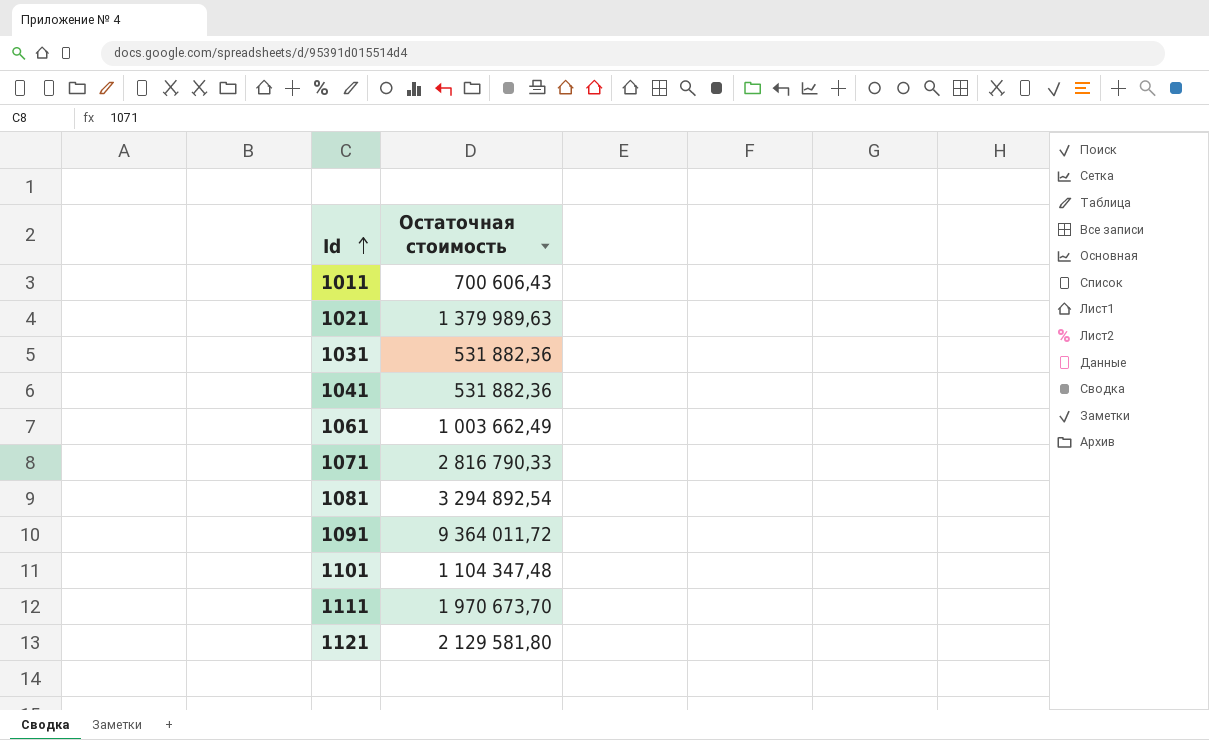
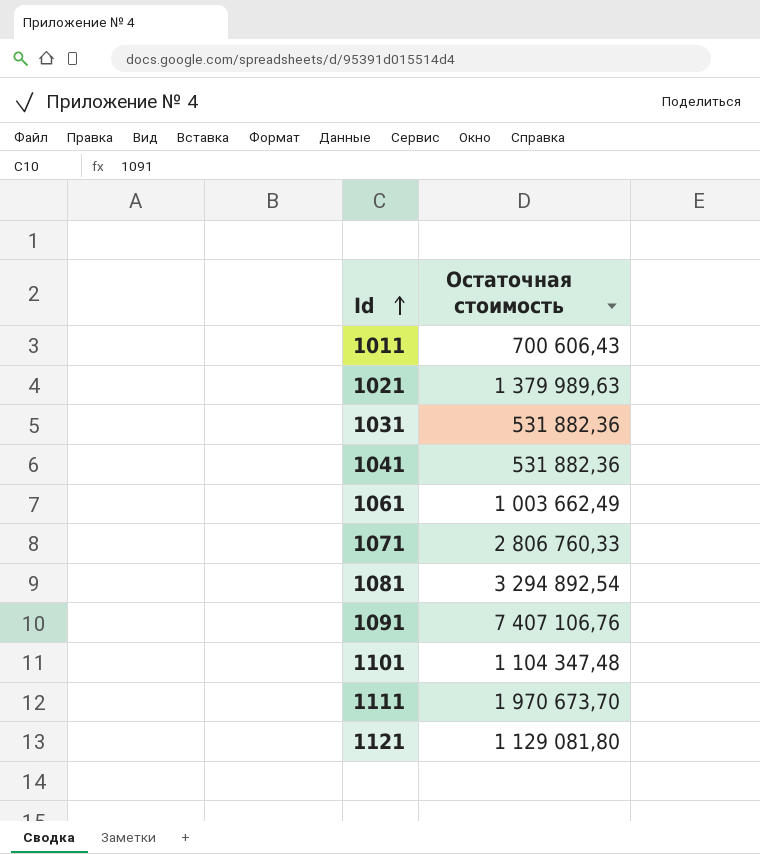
1071 | Остаточная стоимость: 2 816 790,33 -> 2 806 760,33
1091 | Остаточная стоимость: 9 364 011,72 -> 7 407 106,76
1121 | Остаточная стоимость: 2 129 581,80 -> 1 129 081,80

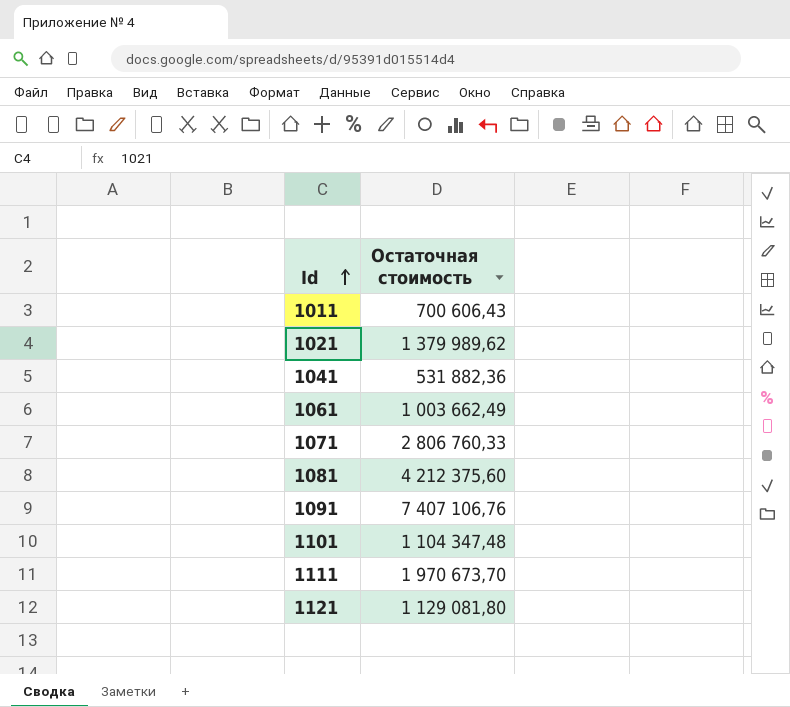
row 1031: 531 882,36 -> none
1021 | Остаточная стоимость: 1 379 989,63 -> 1 379 989,62
1081 | Остаточная стоимость: 3 294 892,54 -> 4 212 375,60

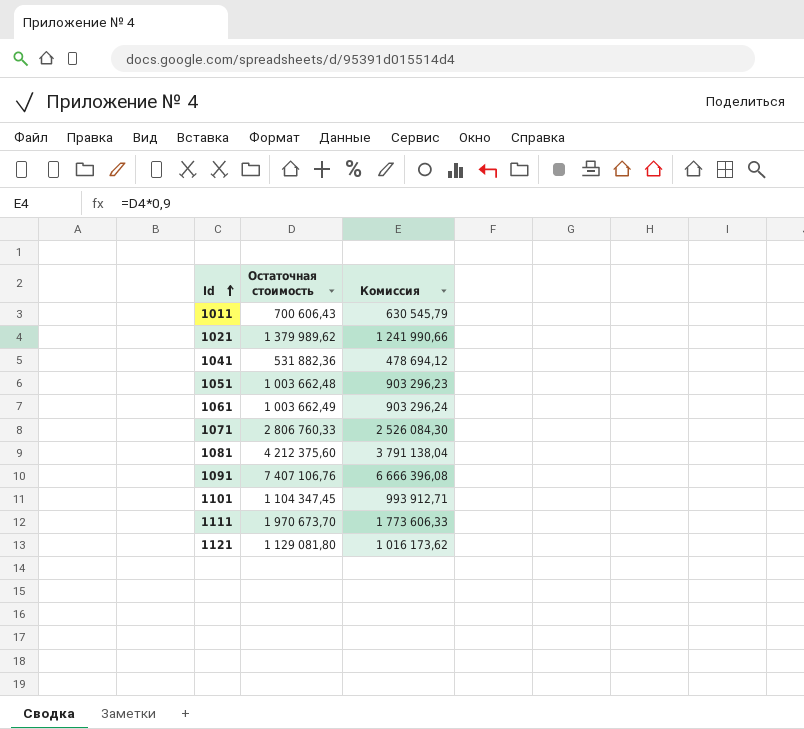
column Комиссия | formula: none -> [Остаточная стоимость] * 0,9
row 1051: none -> 1 003 662,48 | 903 296,23
1101 | Остаточная стоимость: 1 104 347,48 -> 1 104 347,45

